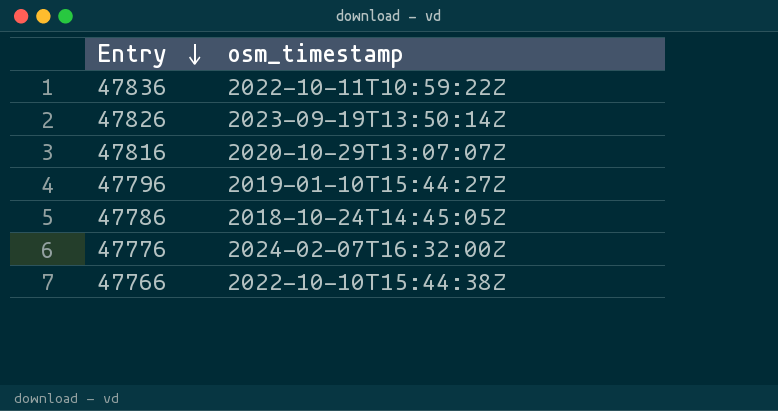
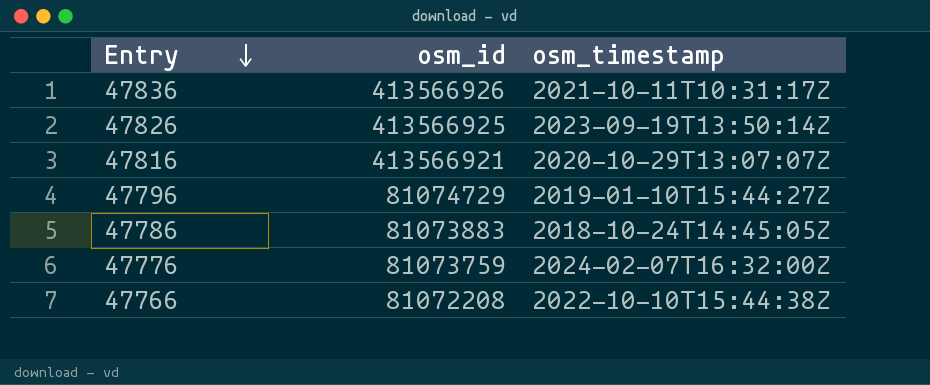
column osm_id | position: none -> 2
47836 | osm_timestamp: 2022-10-11T10:59:22Z -> 2021-10-11T10:31:17Z

